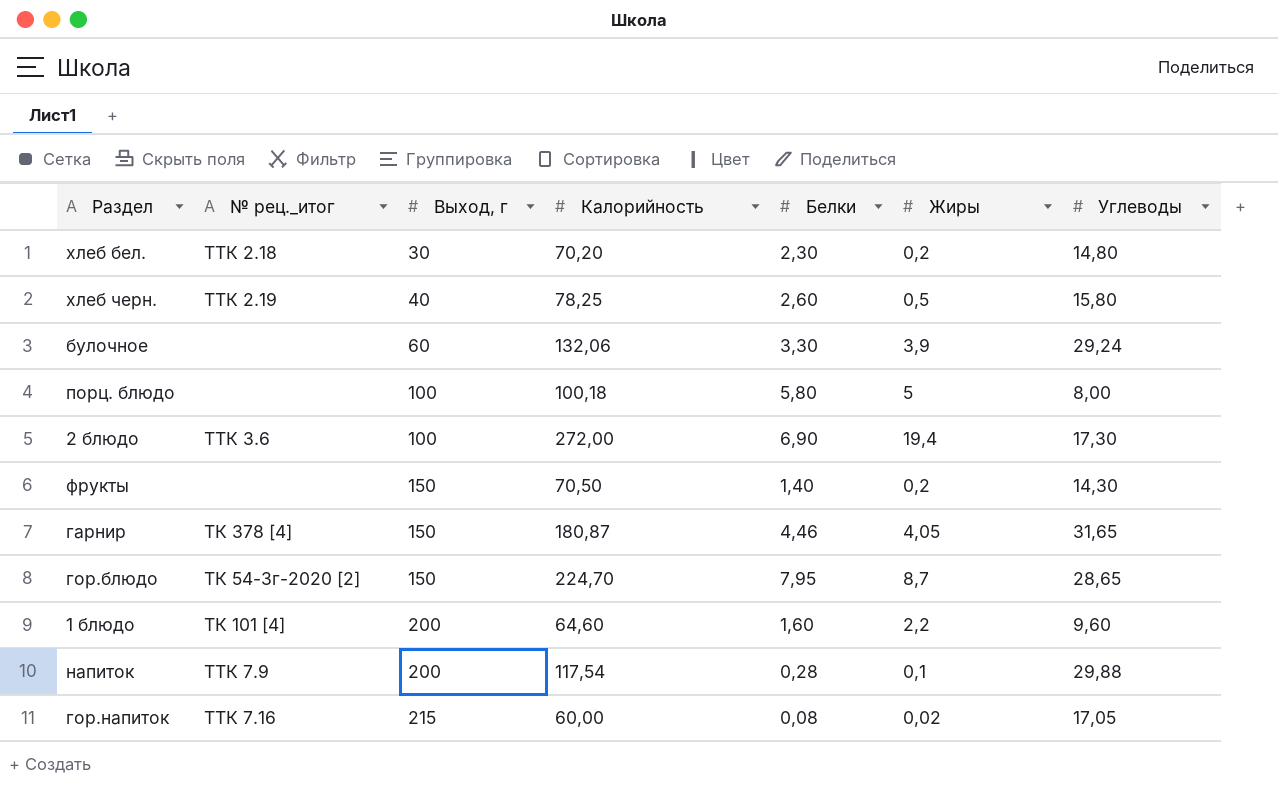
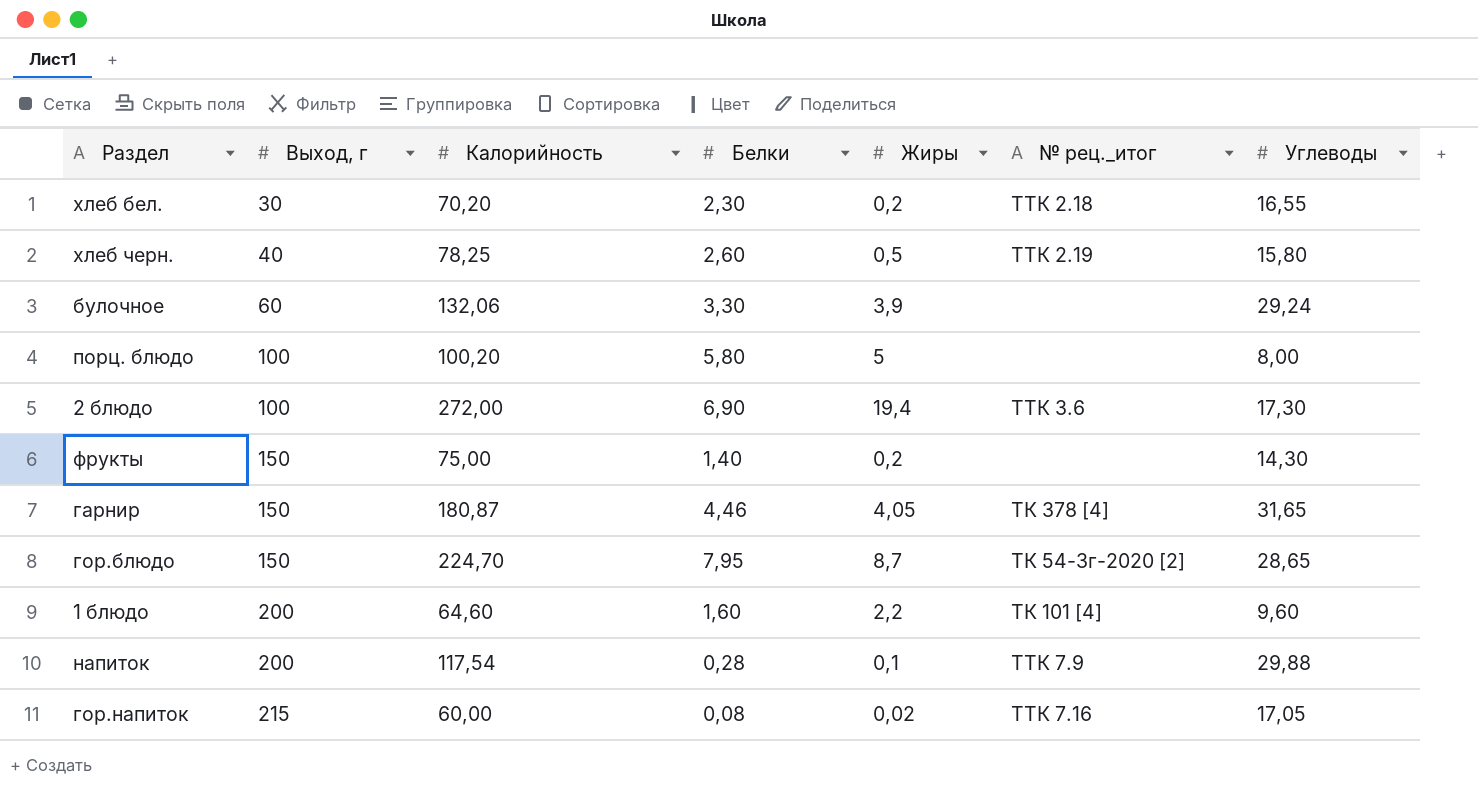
column № рец._итог | position: 2 -> 6
хлеб бел. | Углеводы: 14,80 -> 16,55
порц. блюдо | Калорийность: 100,18 -> 100,20
фрукты | Калорийность: 70,50 -> 75,00

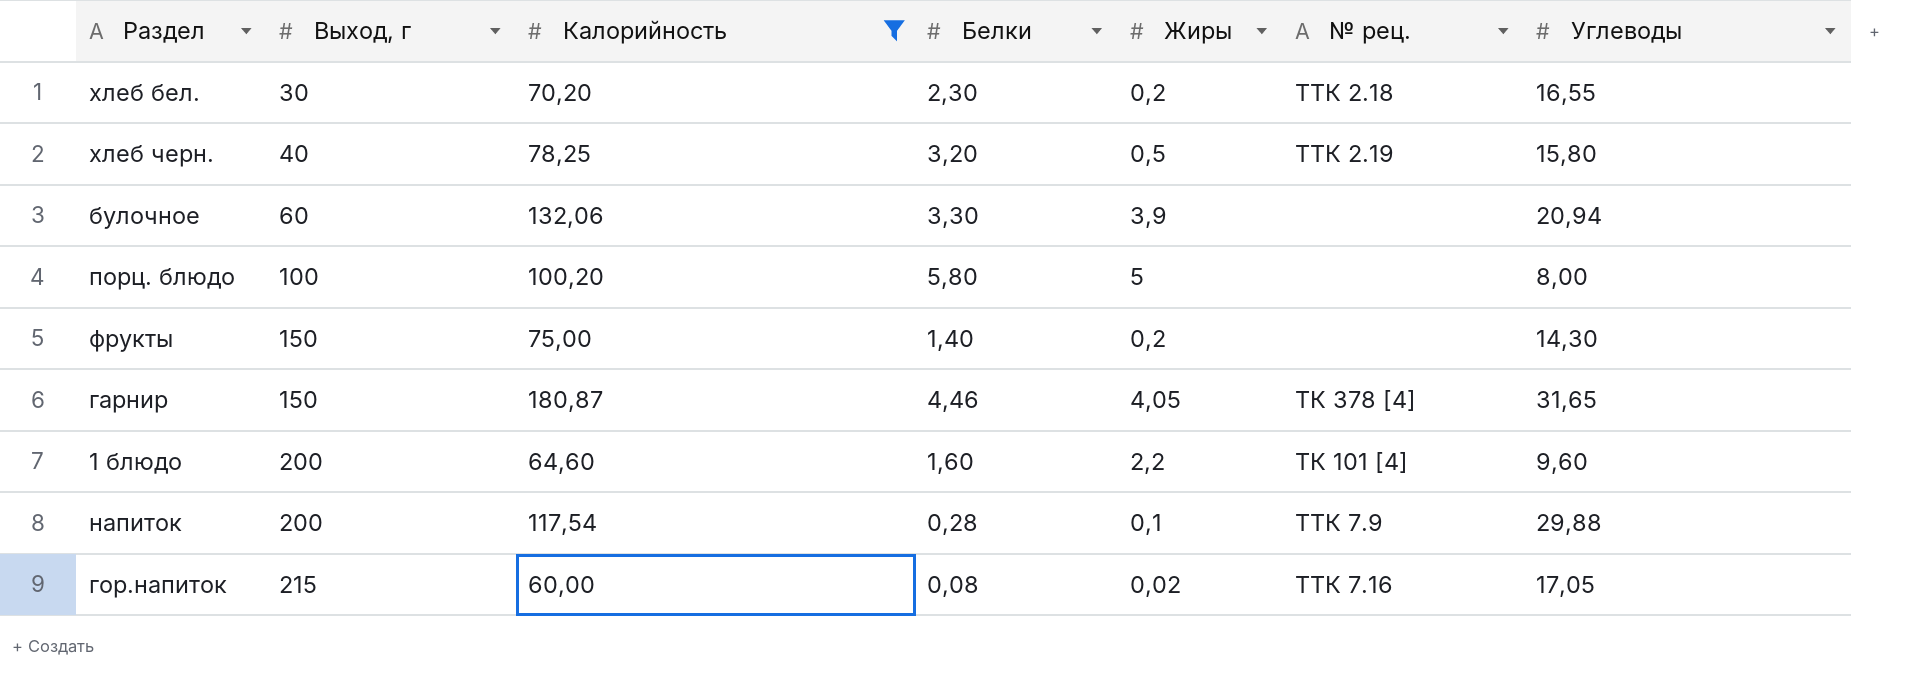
filter: none -> Калорийность <= 180,87
column name: № рец._итог -> № рец.
хлеб черн. | Белки: 2,60 -> 3,20
булочное | Углеводы: 29,24 -> 20,94

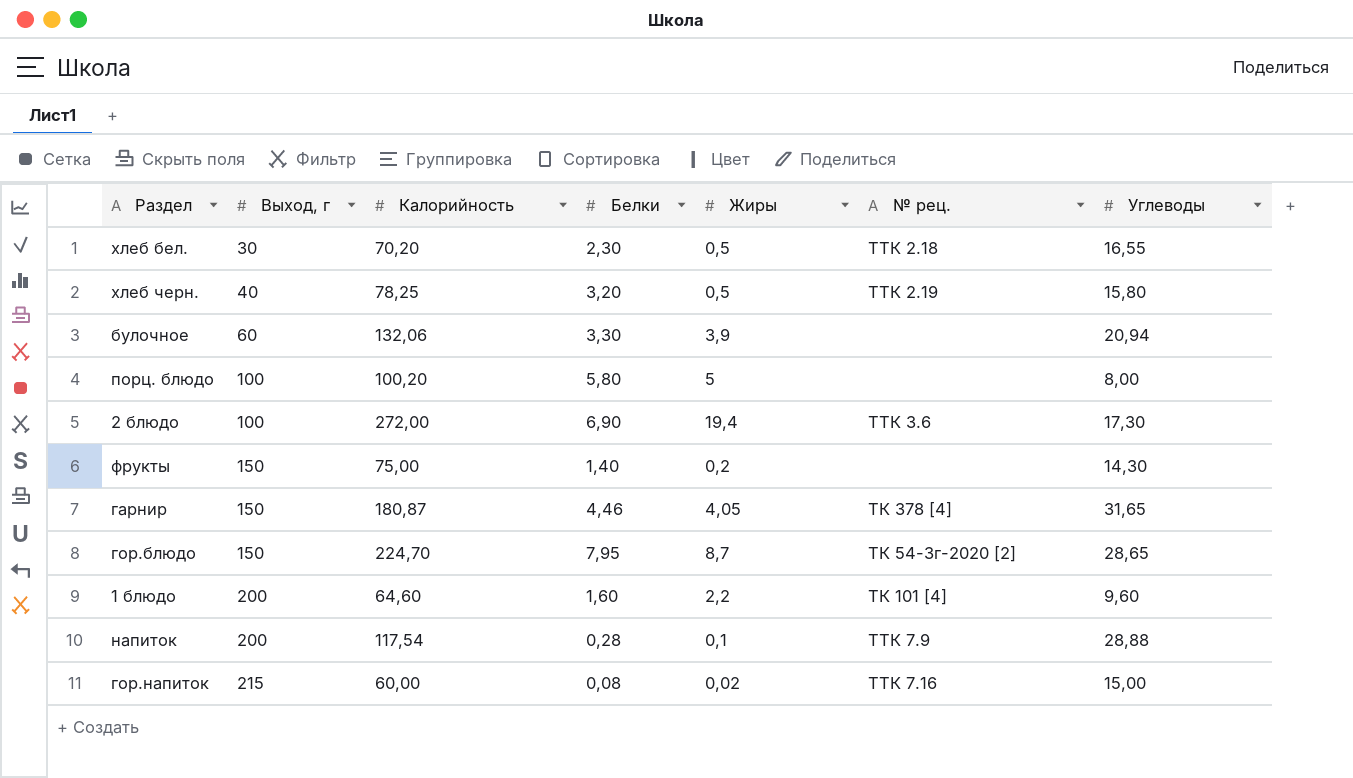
filter: Калорийность <= 180,87 -> none
хлеб бел. | Жиры: 0,2 -> 0,5
напиток | Углеводы: 29,88 -> 28,88
гор.напиток | Углеводы: 17,05 -> 15,00

